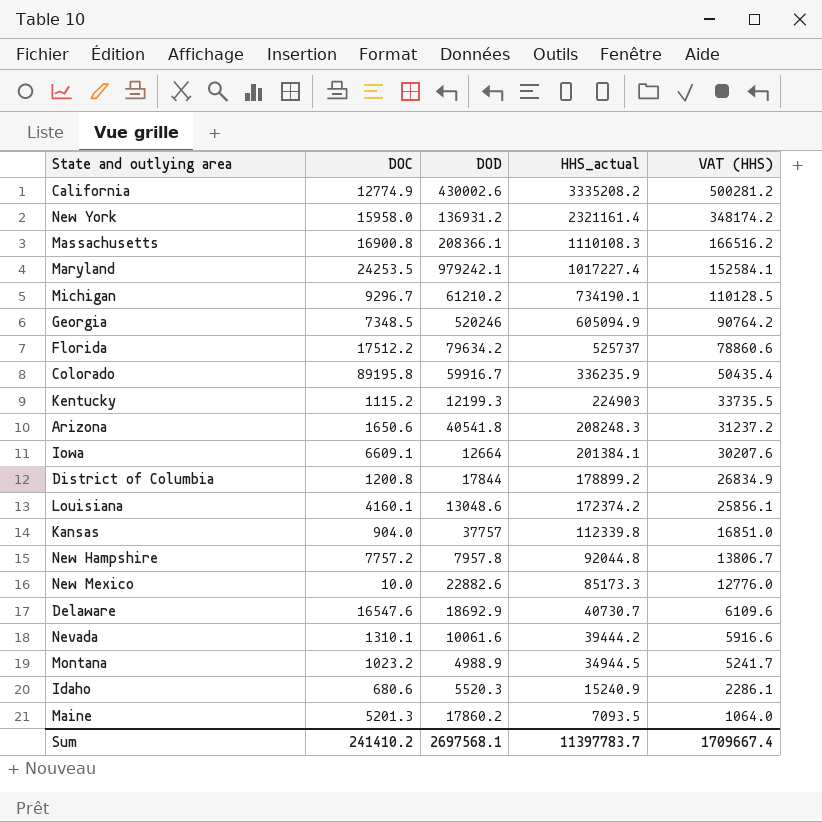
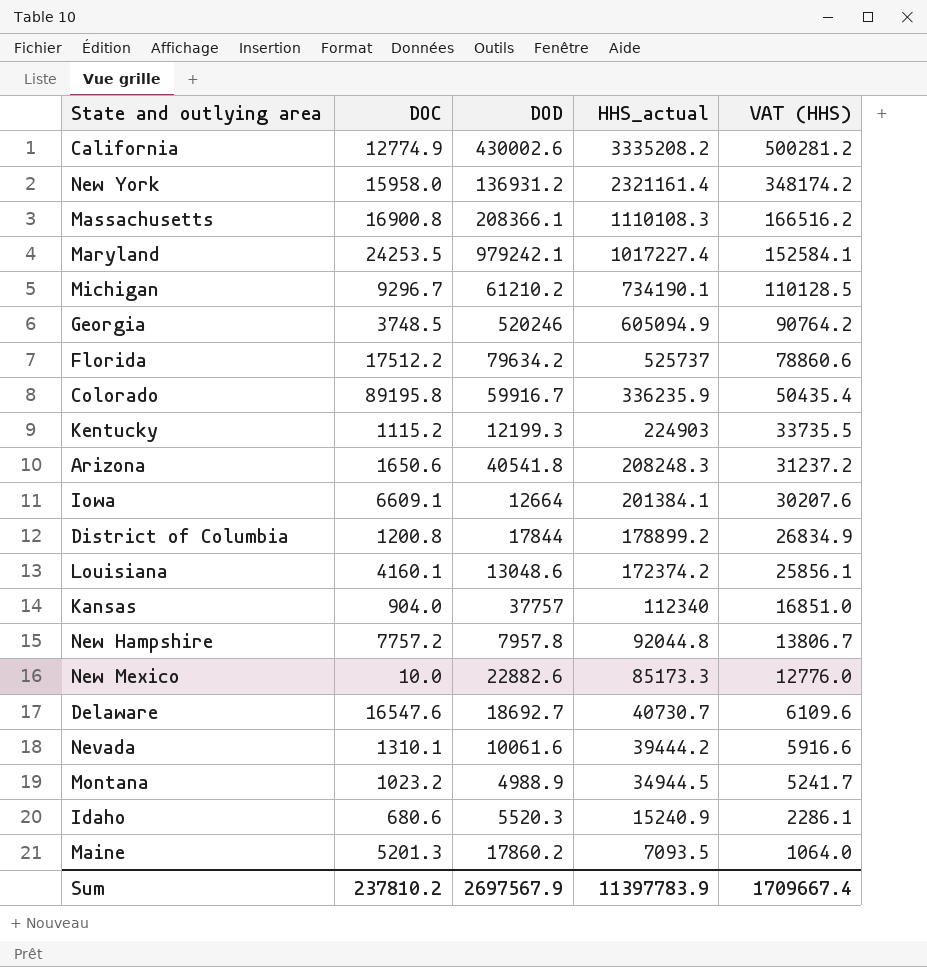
Georgia | DOC: 7348.5 -> 3748.5
Kansas | HHS_actual: 112339.8 -> 112340
Delaware | DOD: 18692.9 -> 18692.7
Sum | DOC: 241410.2 -> 237810.2
Sum | DOD: 2697568.1 -> 2697567.9
Sum | HHS_actual: 11397783.7 -> 11397783.9

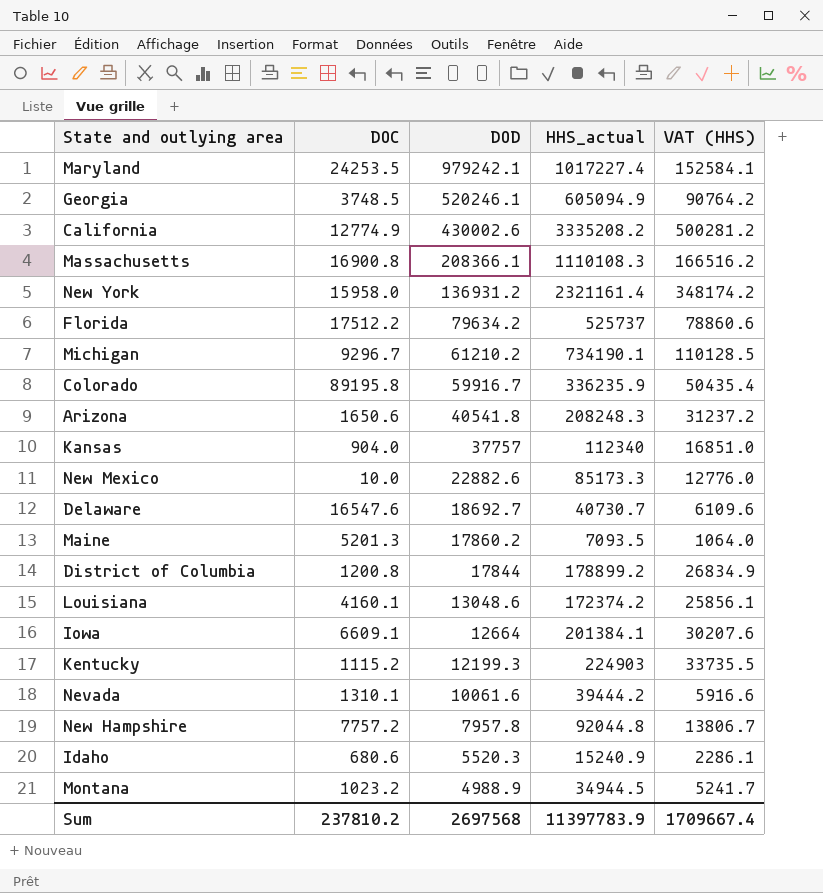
row order: HHS_actual descending -> DOD descending
Georgia | DOD: 520246 -> 520246.1
Sum | DOD: 2697567.9 -> 2697568

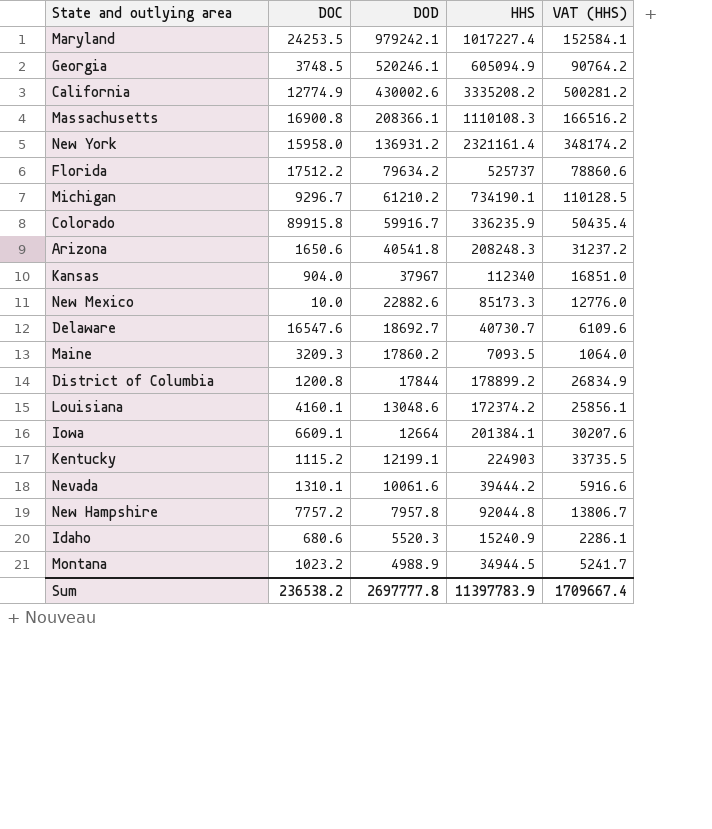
column name: HHS_actual -> HHS
Colorado | DOC: 89195.8 -> 89915.8
Kansas | DOD: 37757 -> 37967
Maine | DOC: 5201.3 -> 3209.3
Kentucky | DOD: 12199.3 -> 12199.1
Sum | DOC: 237810.2 -> 236538.2
Sum | DOD: 2697568 -> 2697777.8

